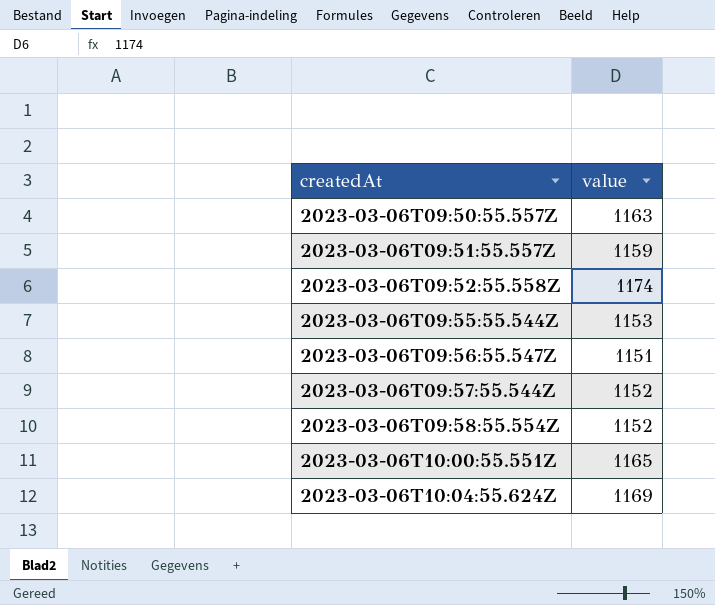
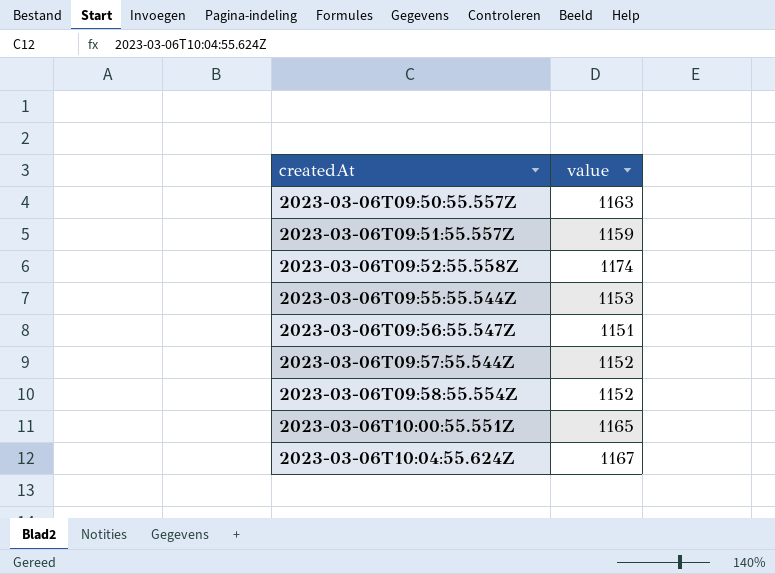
2023-03-06T10:04:55.624Z | value: 1169 -> 1167

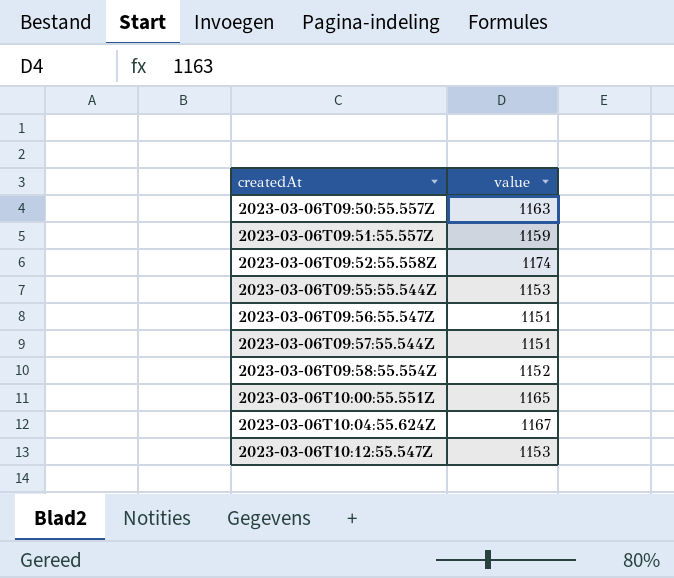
2023-03-06T09:57:55.544Z | value: 1152 -> 1151
row 2023-03-06T10:12:55.547Z: none -> 1153

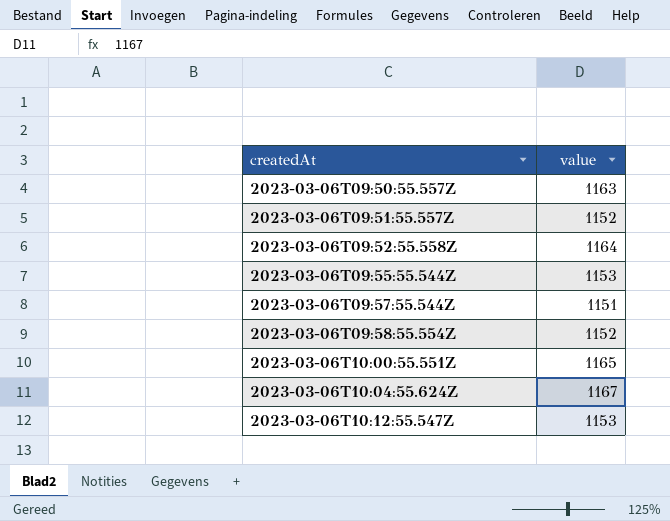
row 2023-03-06T09:56:55.547Z: 1151 -> none
2023-03-06T09:51:55.557Z | value: 1159 -> 1152
2023-03-06T09:52:55.558Z | value: 1174 -> 1164

